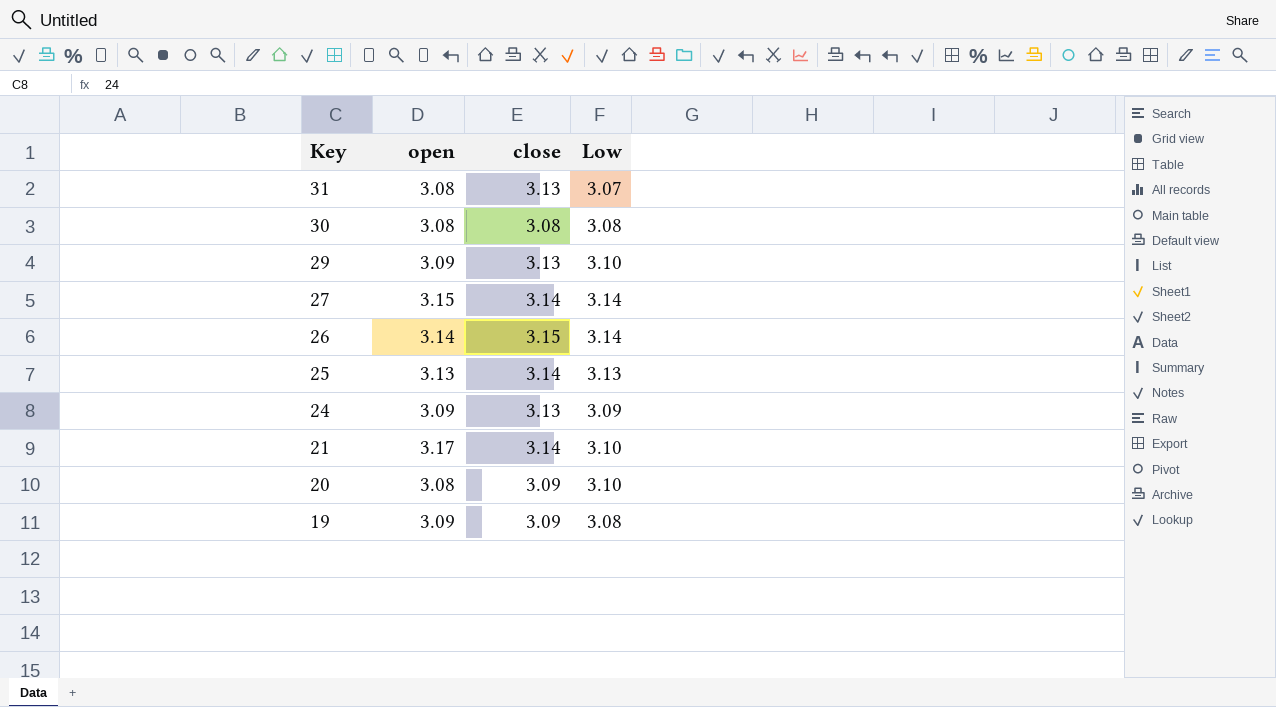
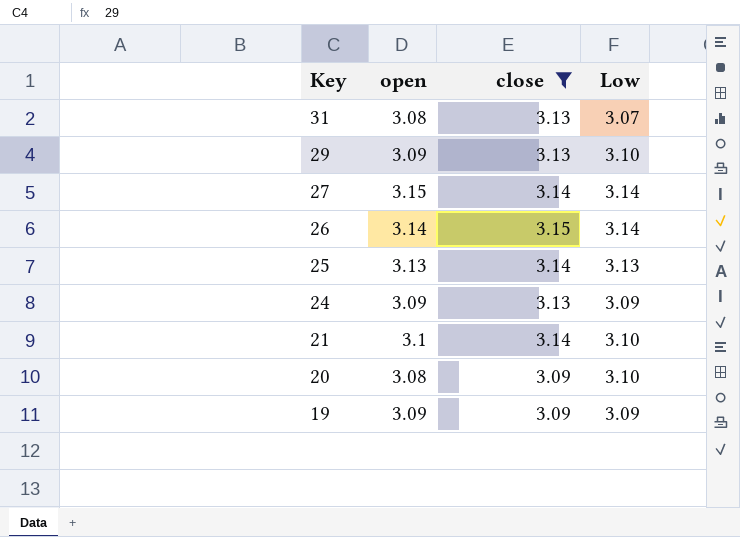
filter: none -> close != 3.08
21 | open: 3.17 -> 3.1
19 | Low: 3.08 -> 3.09

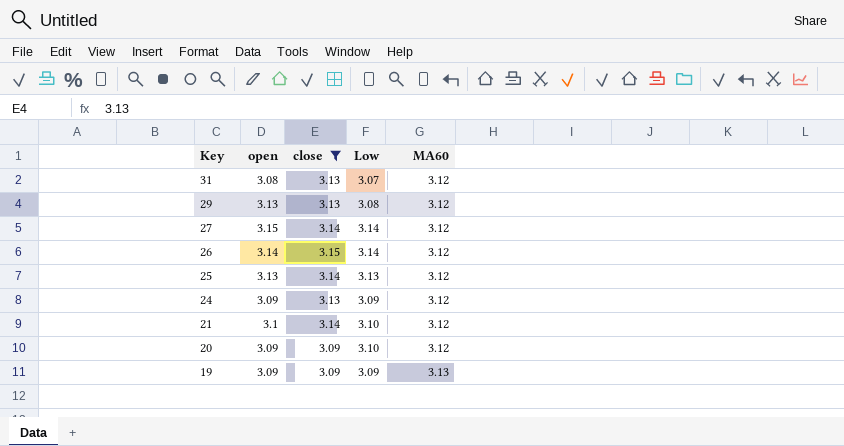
column MA60 | position: none -> 5
29 | open: 3.09 -> 3.13
29 | Low: 3.10 -> 3.08
20 | open: 3.08 -> 3.09

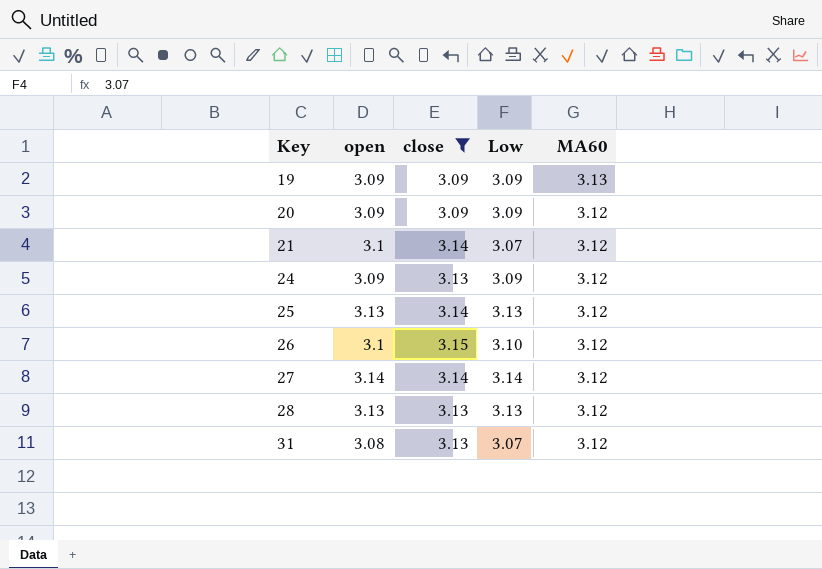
row order: Key descending -> Key ascending
row 29: 3.13 | 3.13 | 3.08 | 3.12 -> none
20 | Low: 3.10 -> 3.09
21 | Low: 3.10 -> 3.07
26 | open: 3.14 -> 3.1
26 | Low: 3.14 -> 3.10
27 | open: 3.15 -> 3.14
row 28: none -> 3.13 | 3.13 | 3.13 | 3.12

